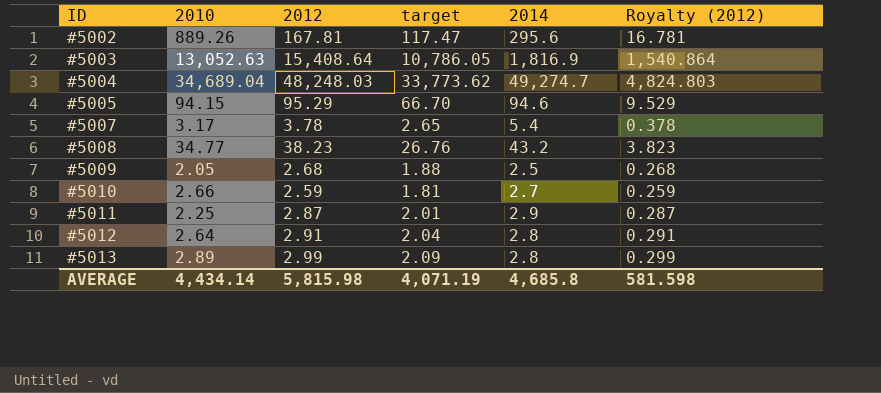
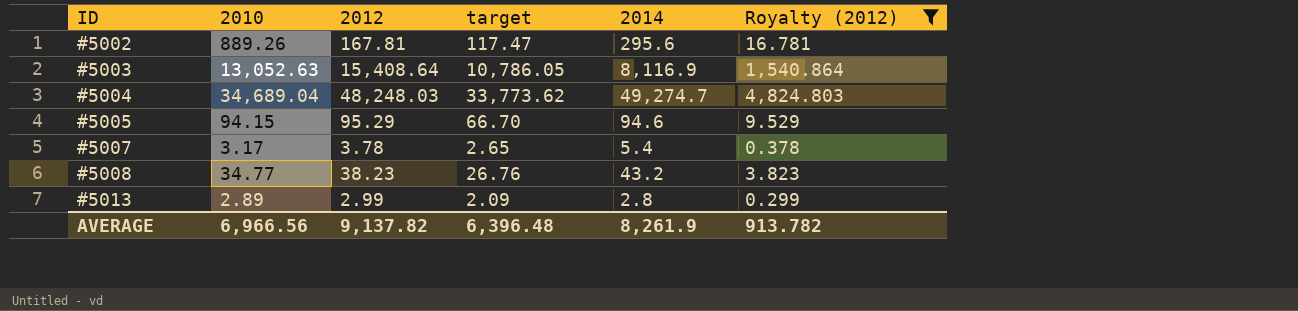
filter: none -> Royalty (2012) >= 0.299
#5003 | 2014: 1,816.9 -> 8,116.9
AVERAGE | 2010: 4,434.14 -> 6,966.56
AVERAGE | 2012: 5,815.98 -> 9,137.82
AVERAGE | target: 4,071.19 -> 6,396.48
AVERAGE | 2014: 4,685.8 -> 8,261.9
AVERAGE | Royalty (2012): 581.598 -> 913.782

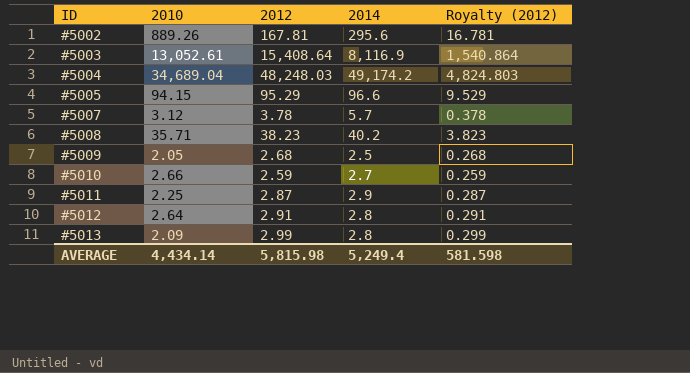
filter: Royalty (2012) >= 0.299 -> none
column target | formula: [2012] * 0.7 -> none
#5003 | 2010: 13,052.63 -> 13,052.61
#5004 | 2014: 49,274.7 -> 49,174.2
#5005 | 2014: 94.6 -> 96.6
#5007 | 2010: 3.17 -> 3.12
#5007 | 2014: 5.4 -> 5.7
#5008 | 2010: 34.77 -> 35.71
#5008 | 2014: 43.2 -> 40.2
#5013 | 2010: 2.89 -> 2.09
AVERAGE | 2010: 6,966.56 -> 4,434.14
AVERAGE | 2012: 9,137.82 -> 5,815.98
AVERAGE | 2014: 8,261.9 -> 5,249.4
AVERAGE | Royalty (2012): 913.782 -> 581.598

